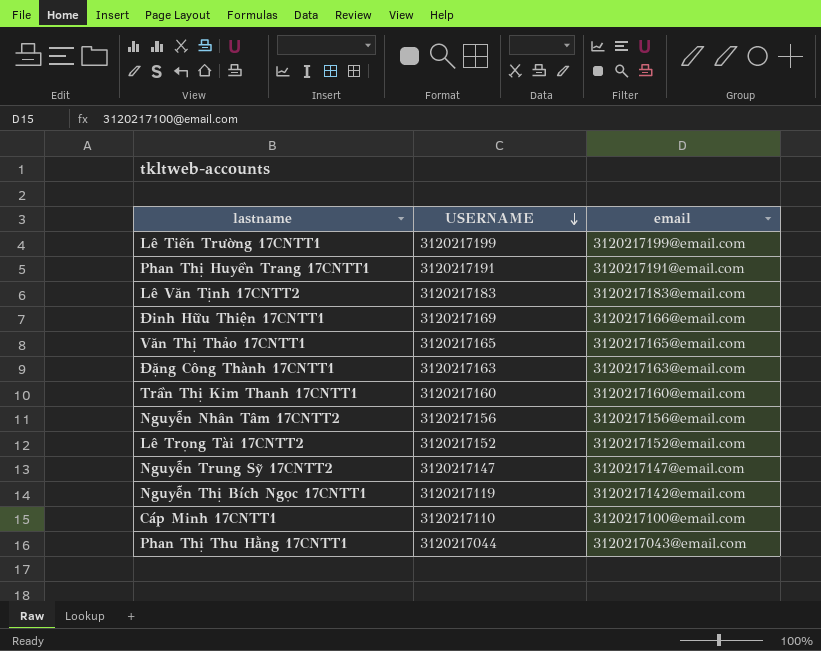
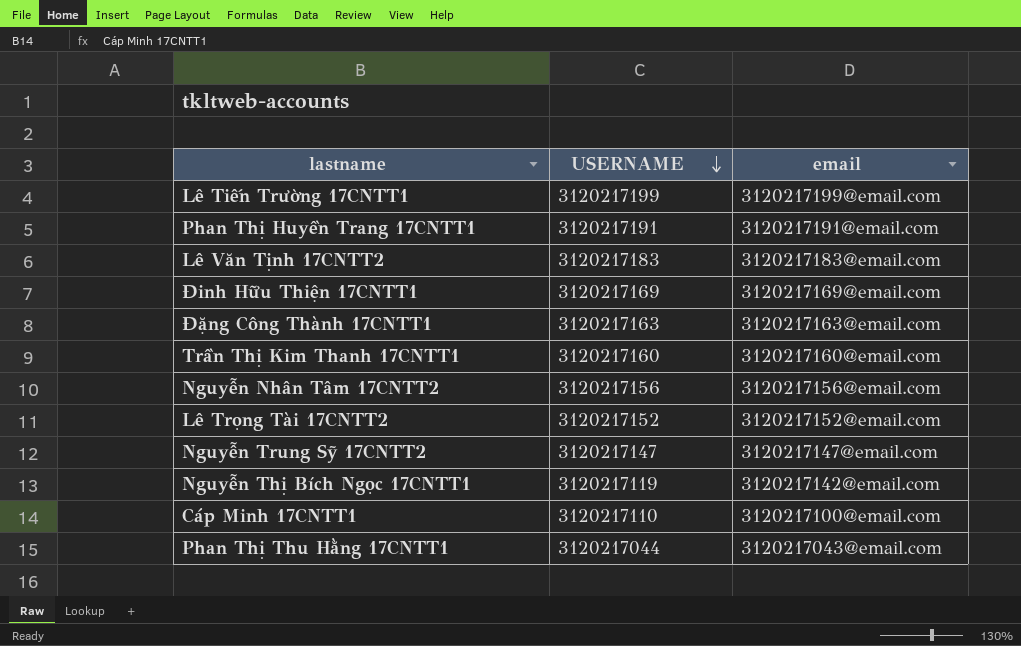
row Văn Thị Thảo 17CNTT1: 3120217165 | 3120217165@email.com -> none
Đinh Hữu Thiện 17CNTT1 | email: 3120217166@email.com -> 3120217169@email.com

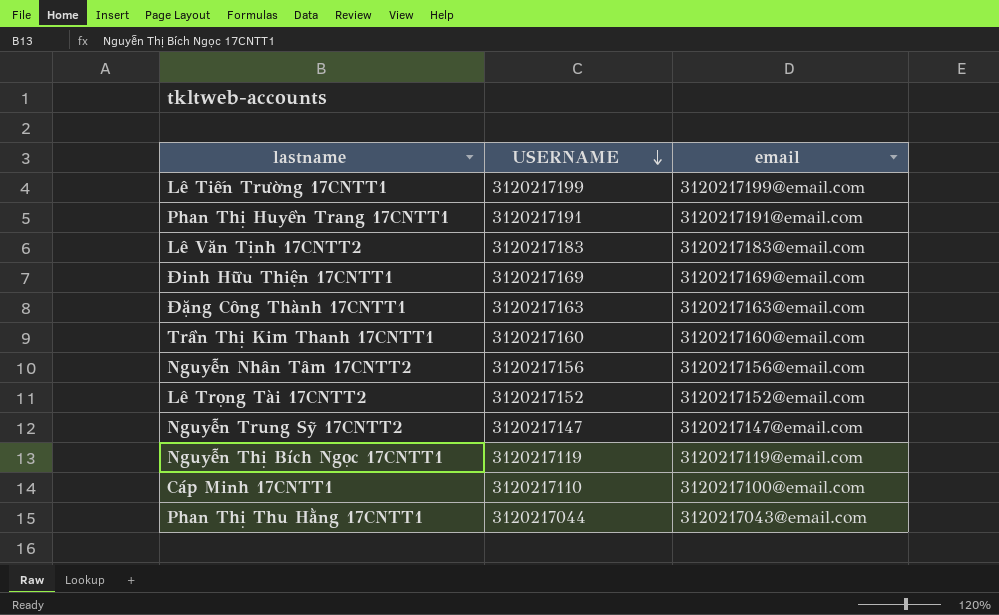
Nguyễn Thị Bích Ngọc 17CNTT1 | email: 3120217142@email.com -> 3120217119@email.com

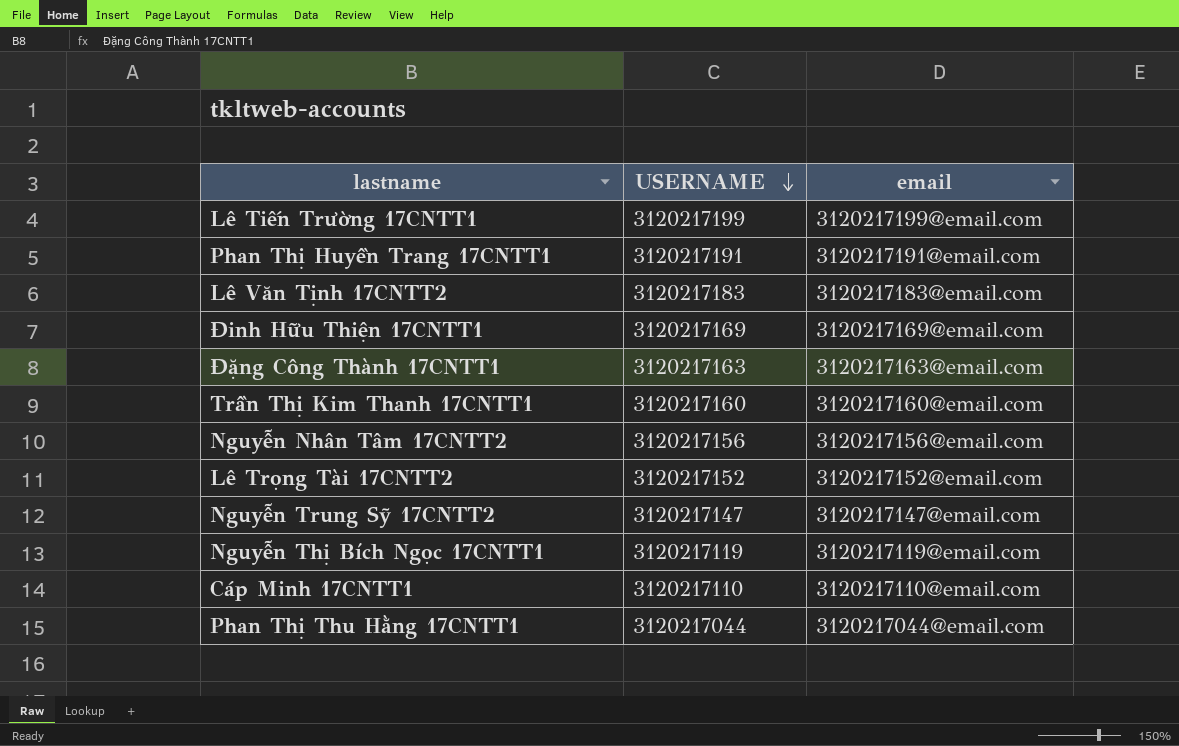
Cáp Minh 17CNTT1 | email: 3120217100@email.com -> 3120217110@email.com
Phan Thị Thu Hằng 17CNTT1 | email: 3120217043@email.com -> 3120217044@email.com

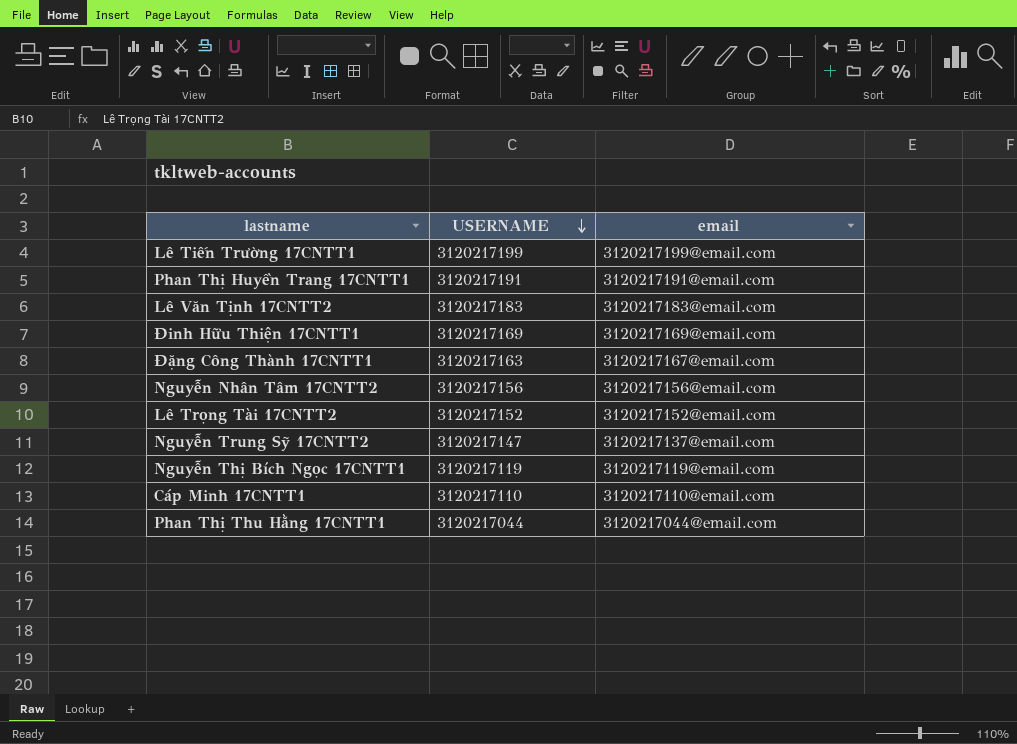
row Trần Thị Kim Thanh 17CNTT1: 3120217160 | 3120217160@email.com -> none
Đặng Công Thành 17CNTT1 | email: 3120217163@email.com -> 3120217167@email.com
Nguyễn Trung Sỹ 17CNTT2 | email: 3120217147@email.com -> 3120217137@email.com

